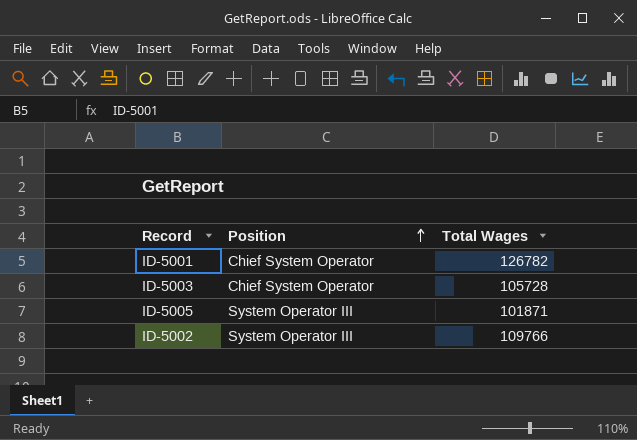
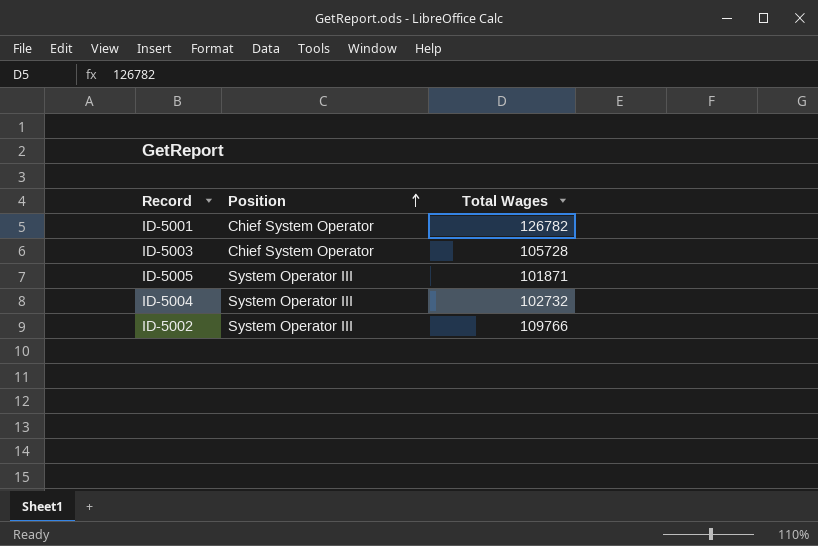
row ID-5004: none -> System Operator III | 102732

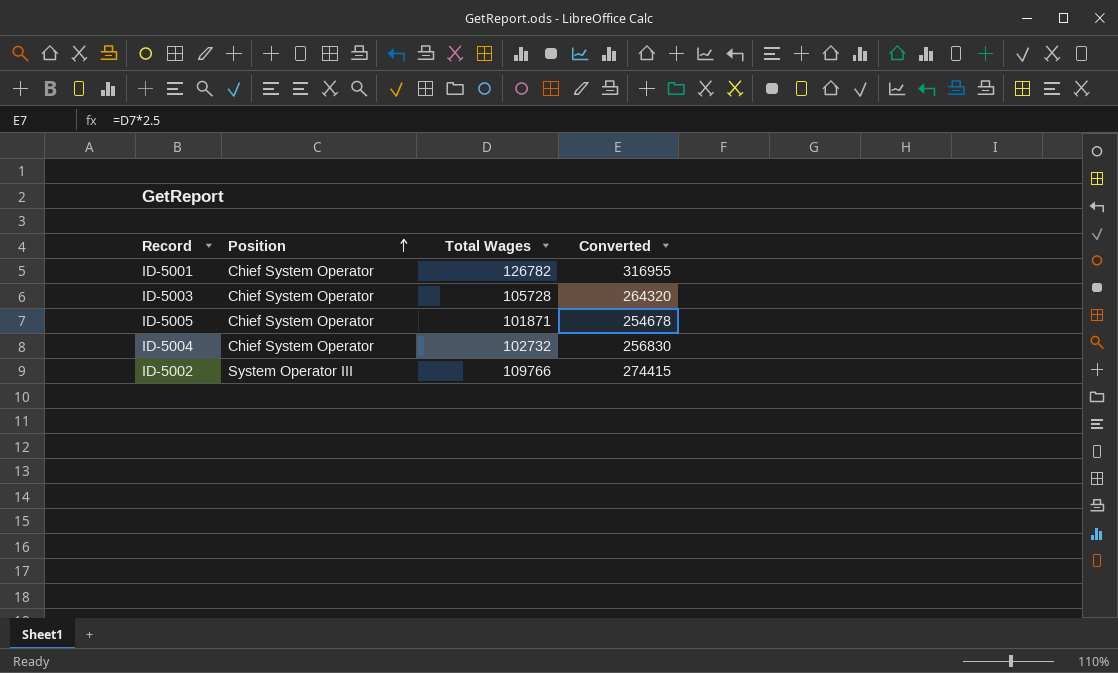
column Converted | formula: none -> [Total Wages] * 2.5
ID-5005 | Position: System Operator III -> Chief System Operator
ID-5004 | Position: System Operator III -> Chief System Operator

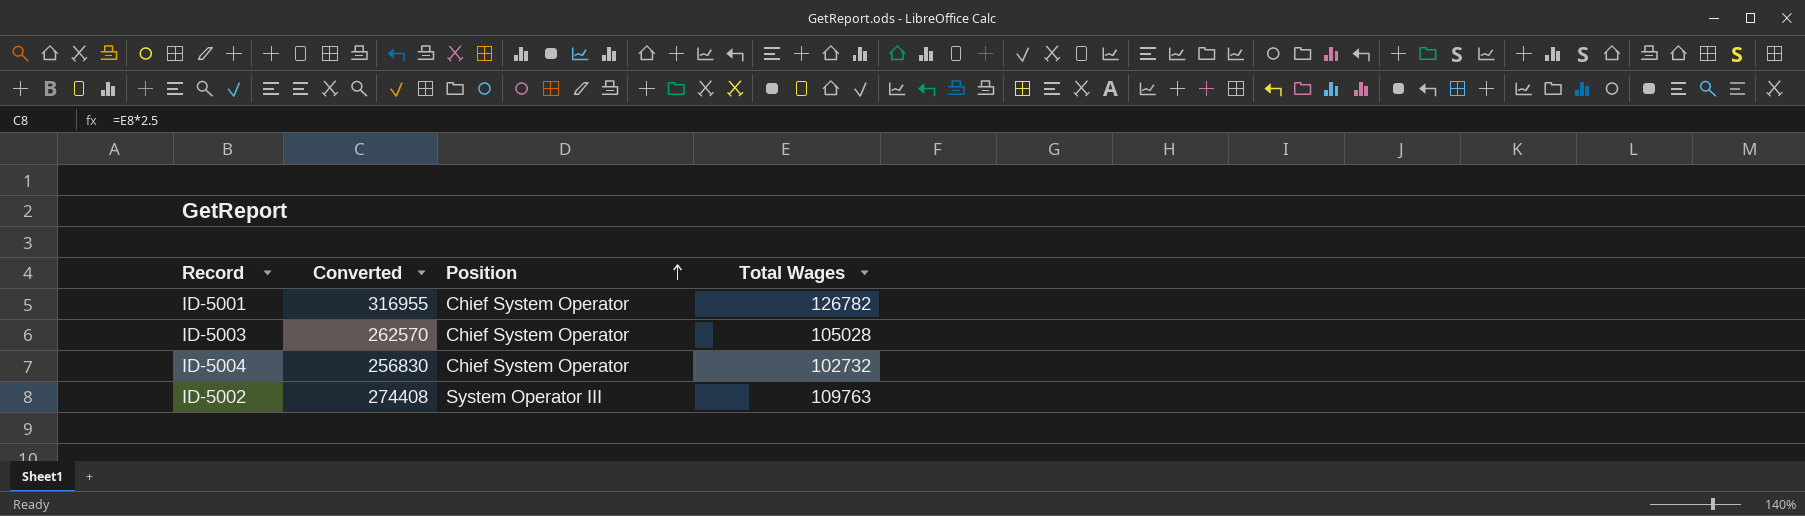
column Converted | position: 4 -> 2
row ID-5005: Chief System Operator | 101871 | 254678 -> none
ID-5003 | Converted: 264320 -> 262570
ID-5003 | Total Wages: 105728 -> 105028
ID-5002 | Converted: 274415 -> 274408
ID-5002 | Total Wages: 109766 -> 109763

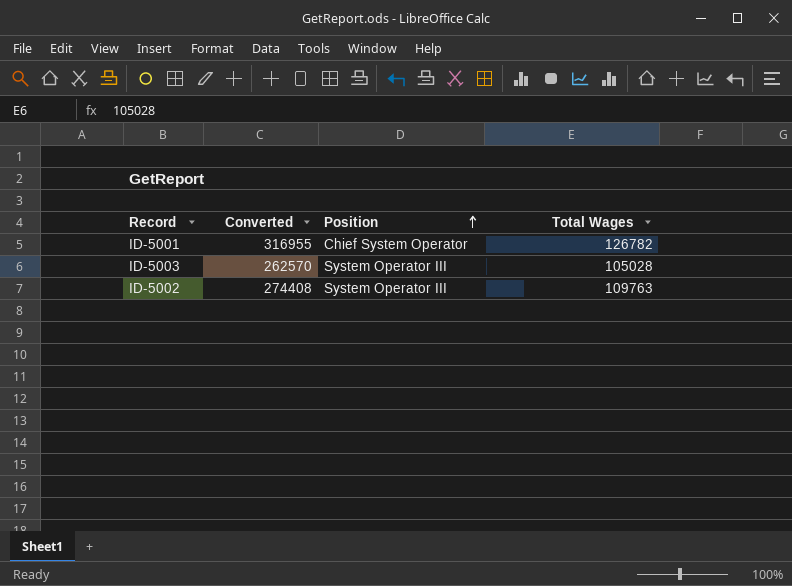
row ID-5004: 256830 | Chief System Operator | 102732 -> none
ID-5003 | Position: Chief System Operator -> System Operator III

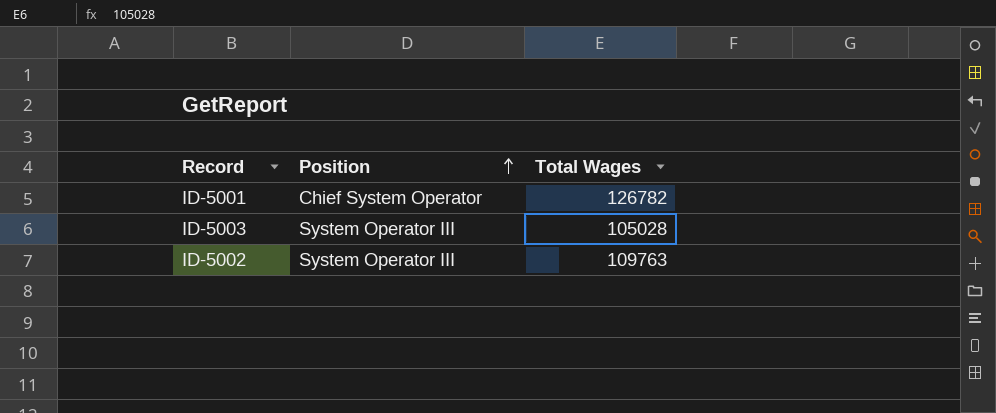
column Converted | formula: [Total Wages] * 2.5 -> none

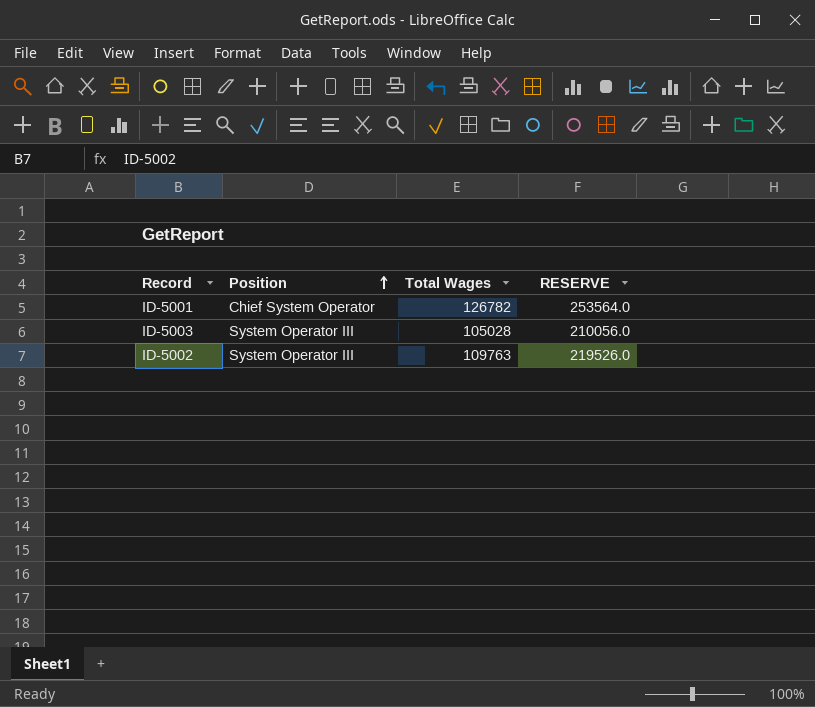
column RESERVE | formula: none -> [Total Wages] * 2

